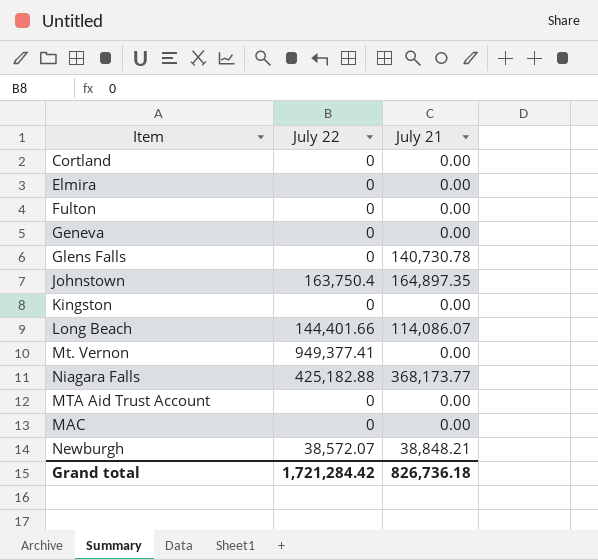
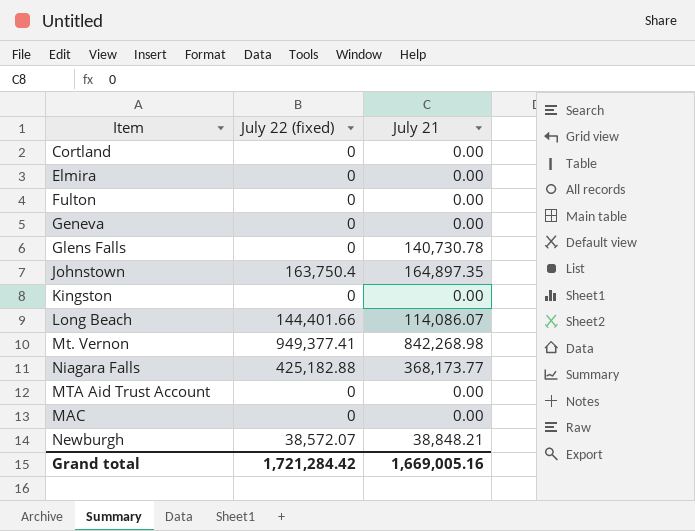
column name: July 22 -> July 22 (fixed)
Mt. Vernon | July 21: 0.00 -> 842,268.98
Grand total | July 21: 826,736.18 -> 1,669,005.16

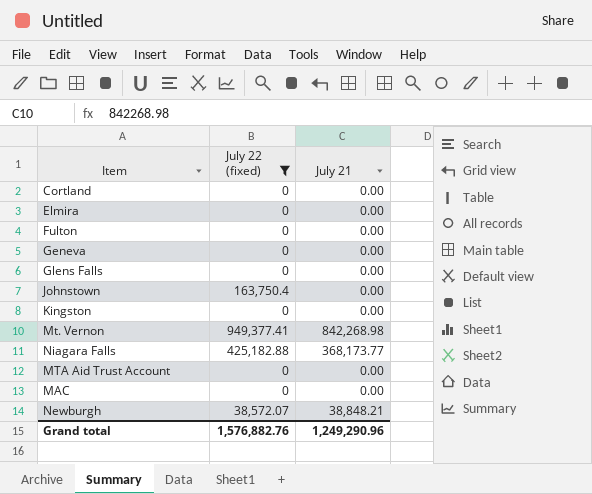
filter: none -> July 22 (fixed) != 144,401.66
Glens Falls | July 21: 140,730.78 -> 0.00
Johnstown | July 21: 164,897.35 -> 0.00
Grand total | July 22 (fixed): 1,721,284.42 -> 1,576,882.76
Grand total | July 21: 1,669,005.16 -> 1,249,290.96

